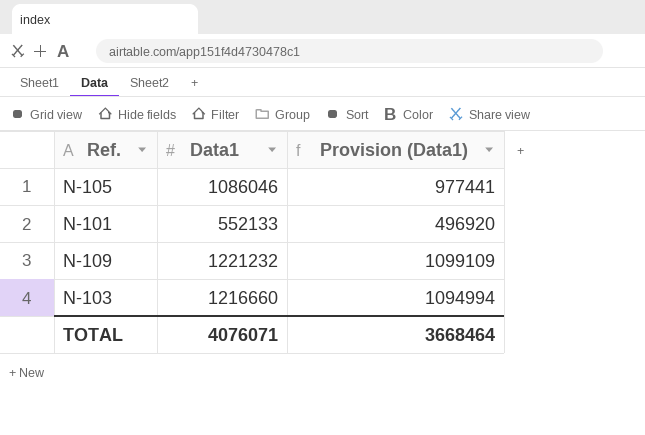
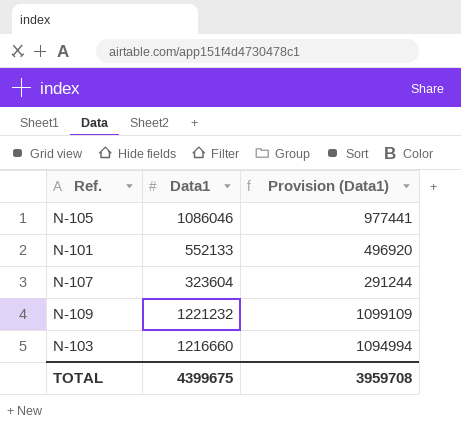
row N-107: none -> 323604 | 291244
TOTAL | Data1: 4076071 -> 4399675
TOTAL | Provision (Data1): 3668464 -> 3959708

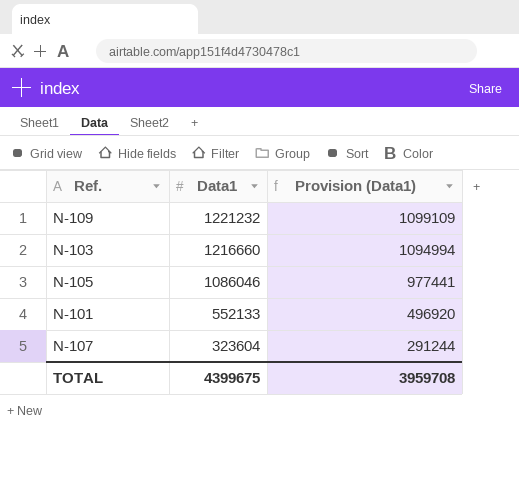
row order: none -> Data1 descending

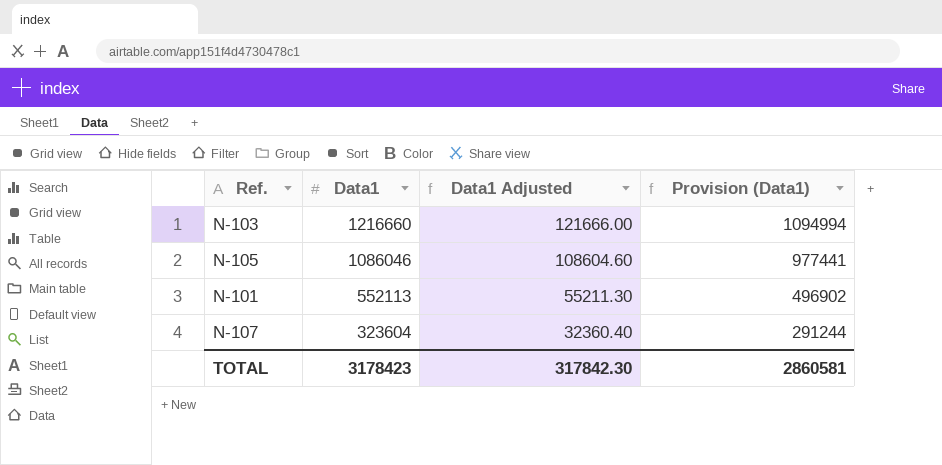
column Data1 Adjusted | formula: none -> [Data1] * 0.1
row N-109: 1221232 | 1099109 -> none
N-101 | Data1: 552133 -> 552113
N-101 | Provision (Data1): 496920 -> 496902
TOTAL | Data1: 4399675 -> 3178423
TOTAL | Provision (Data1): 3959708 -> 2860581

